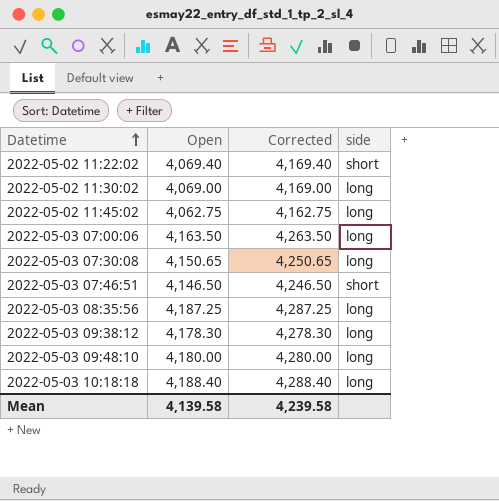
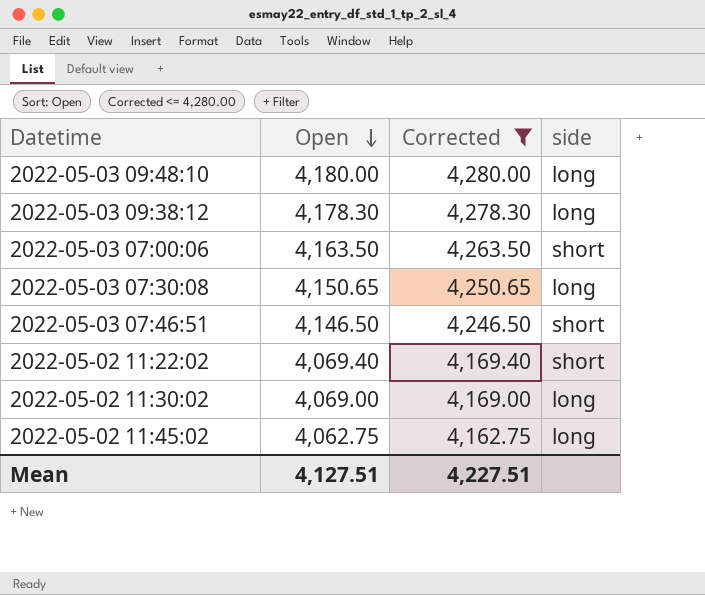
filter: none -> Corrected <= 4,280.00
row order: Datetime ascending -> Open descending
2022-05-03 07:00:06 | side: long -> short
Mean | Open: 4,139.58 -> 4,127.51
Mean | Corrected: 4,239.58 -> 4,227.51

